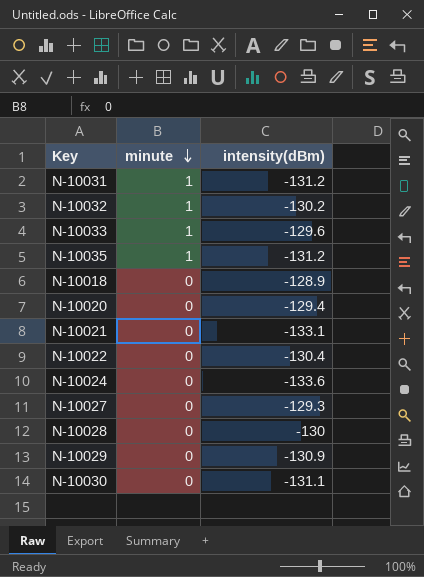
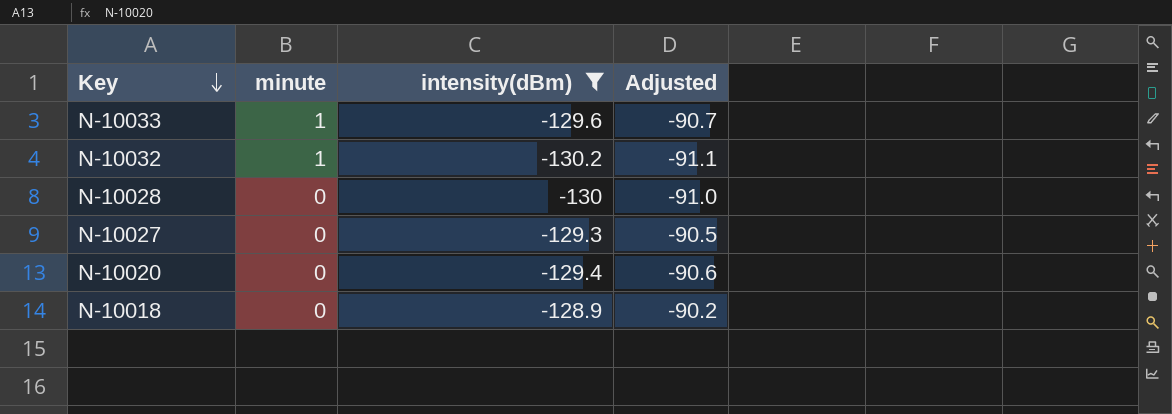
filter: none -> intensity(dBm) >= -130.2
row order: minute descending -> Key descending
column Adjusted | formula: none -> [intensity(dBm)] * 0.7

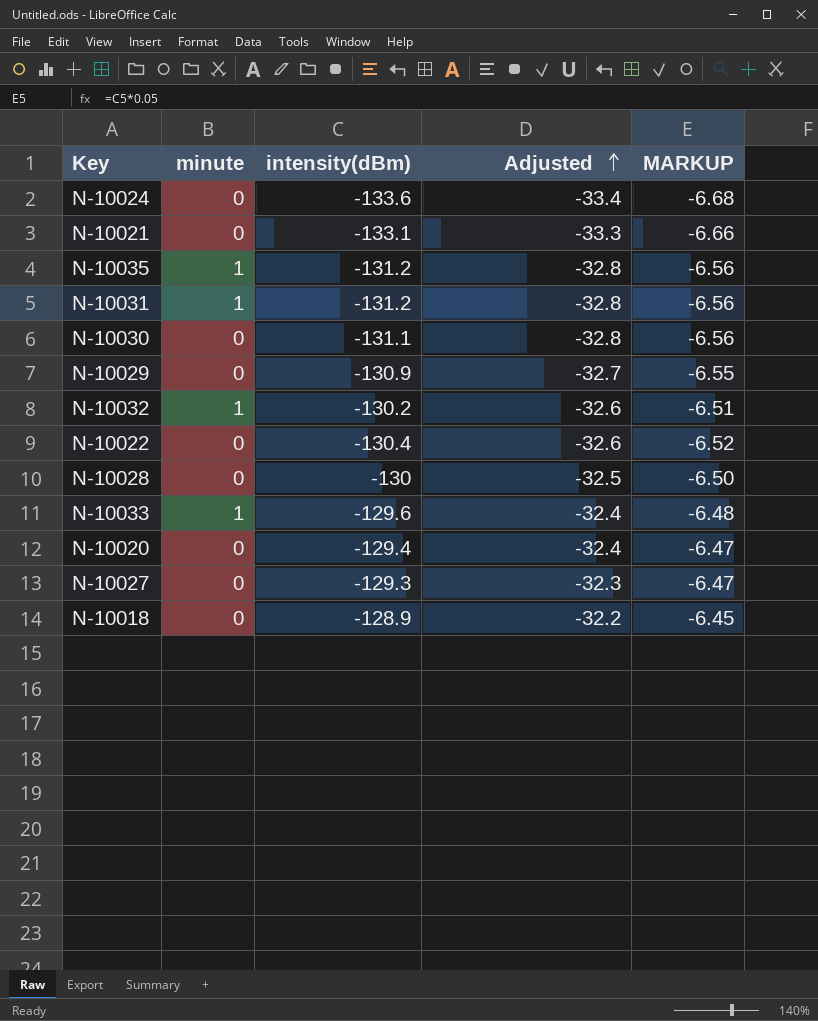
filter: intensity(dBm) >= -130.2 -> none
row order: Key descending -> Adjusted ascending
column Adjusted | formula: [intensity(dBm)] * 0.7 -> [intensity(dBm)] * 0.25
column MARKUP | formula: none -> [intensity(dBm)] * 0.05

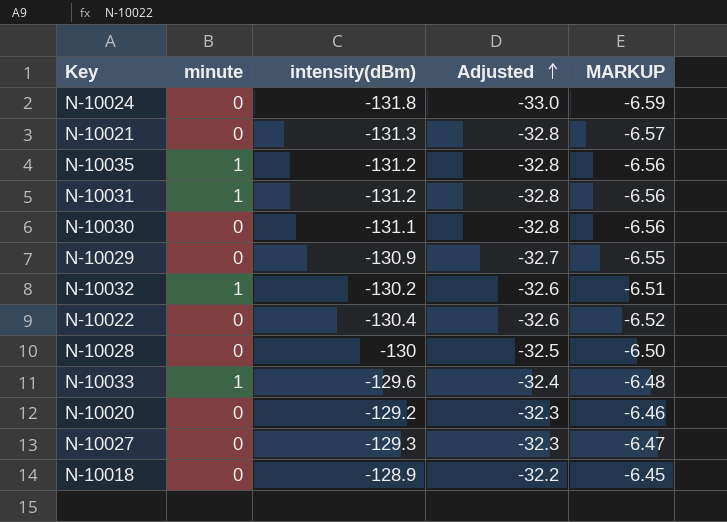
N-10024 | intensity(dBm): -133.6 -> -131.8
N-10024 | Adjusted: -33.4 -> -33.0
N-10024 | MARKUP: -6.68 -> -6.59
N-10021 | intensity(dBm): -133.1 -> -131.3
N-10021 | Adjusted: -33.3 -> -32.8
N-10021 | MARKUP: -6.66 -> -6.57
N-10020 | intensity(dBm): -129.4 -> -129.2
N-10020 | Adjusted: -32.4 -> -32.3
N-10020 | MARKUP: -6.47 -> -6.46

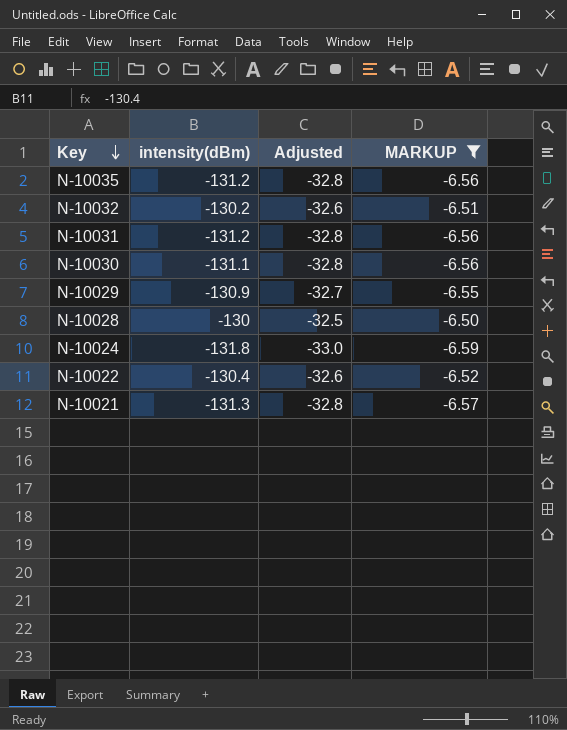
filter: none -> MARKUP <= -6.50
row order: Adjusted ascending -> Key descending
column minute | position: 2 -> none

